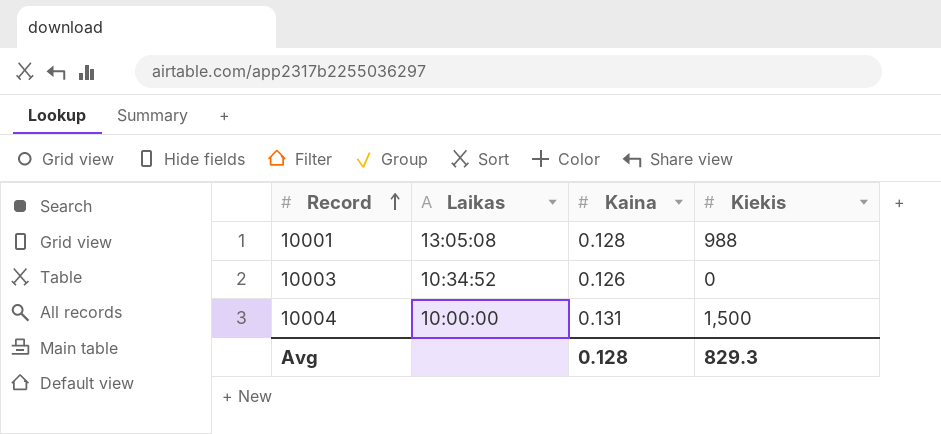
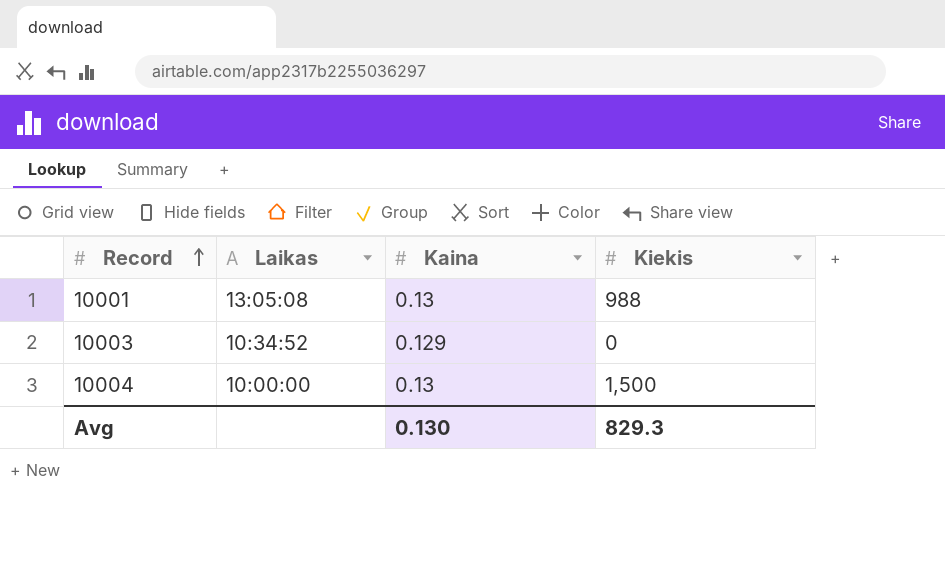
10001 | Kaina: 0.128 -> 0.13
10003 | Kaina: 0.126 -> 0.129
10004 | Kaina: 0.131 -> 0.13
Avg | Kaina: 0.128 -> 0.130

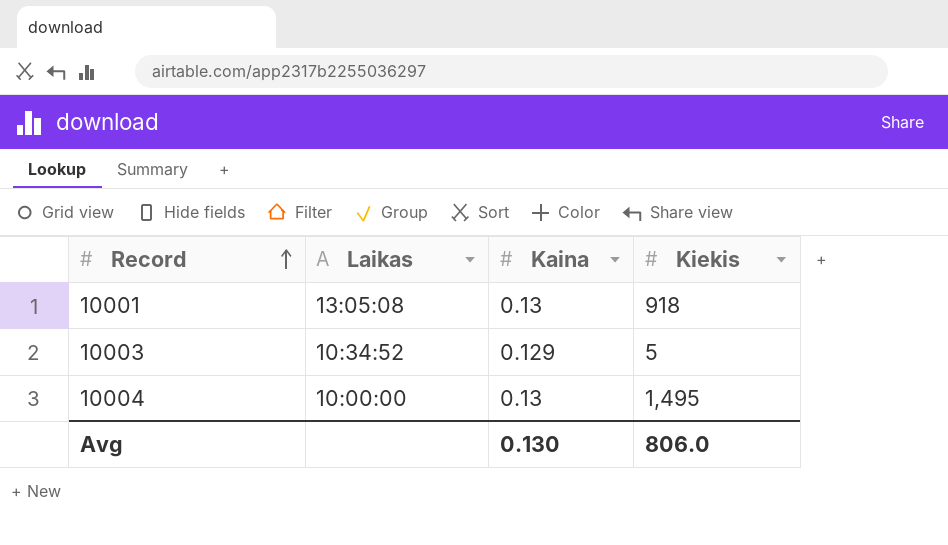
10001 | Kiekis: 988 -> 918
10003 | Kiekis: 0 -> 5
10004 | Kiekis: 1,500 -> 1,495
Avg | Kiekis: 829.3 -> 806.0

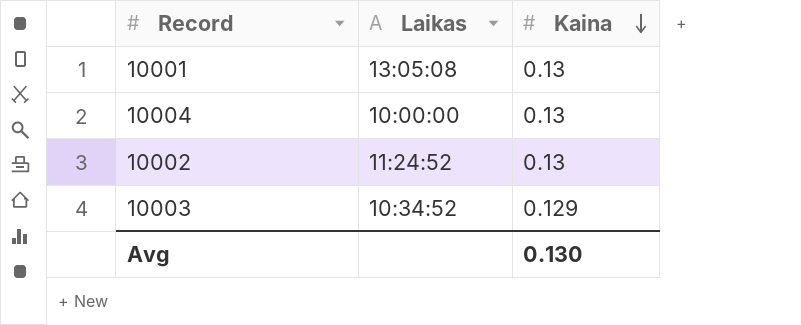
row order: Record ascending -> Kaina descending
column Kiekis | position: 4 -> none
row 10002: none -> 11:24:52 | 0.13

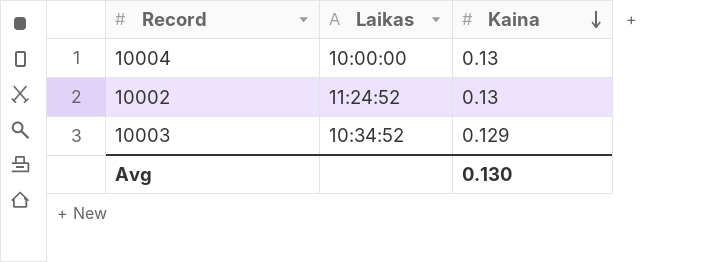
row 10001: 13:05:08 | 0.13 -> none

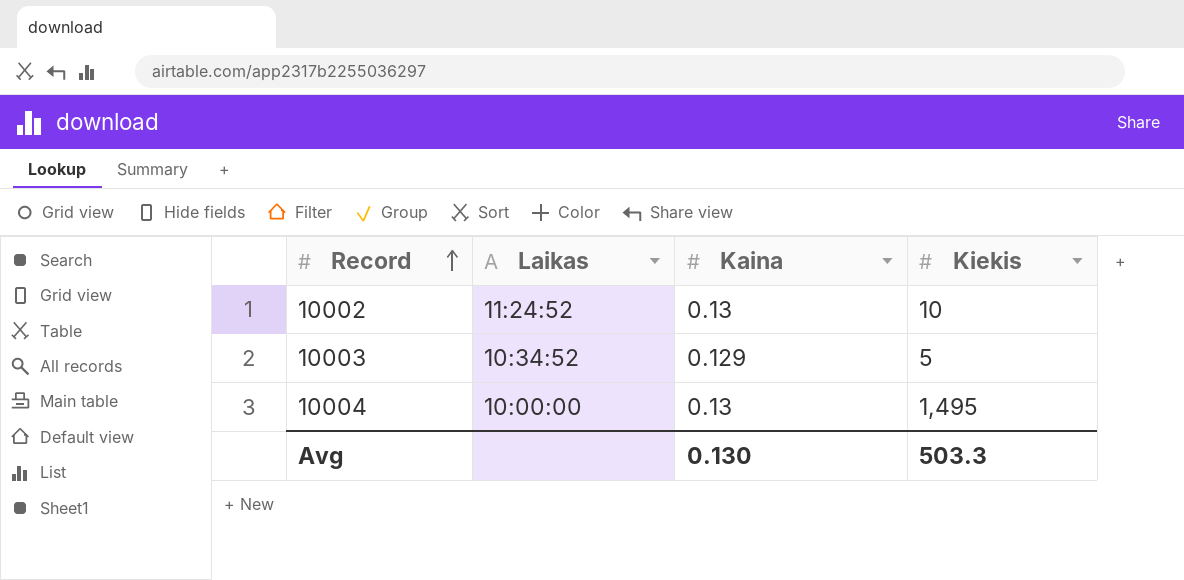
row order: Kaina descending -> Record ascending
column Kiekis | position: none -> 4

